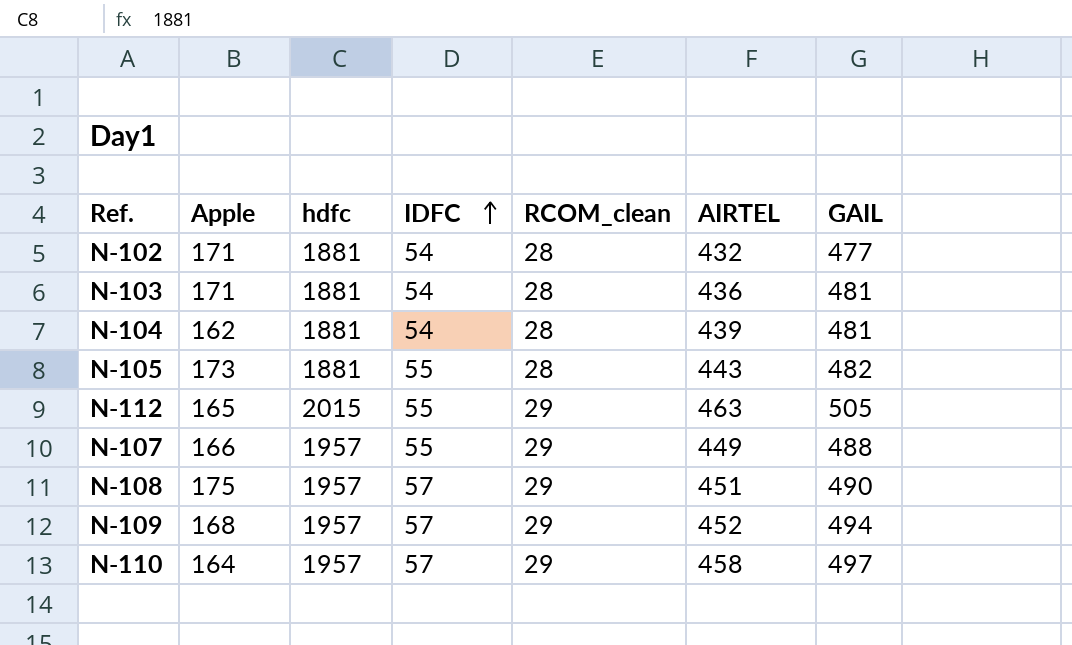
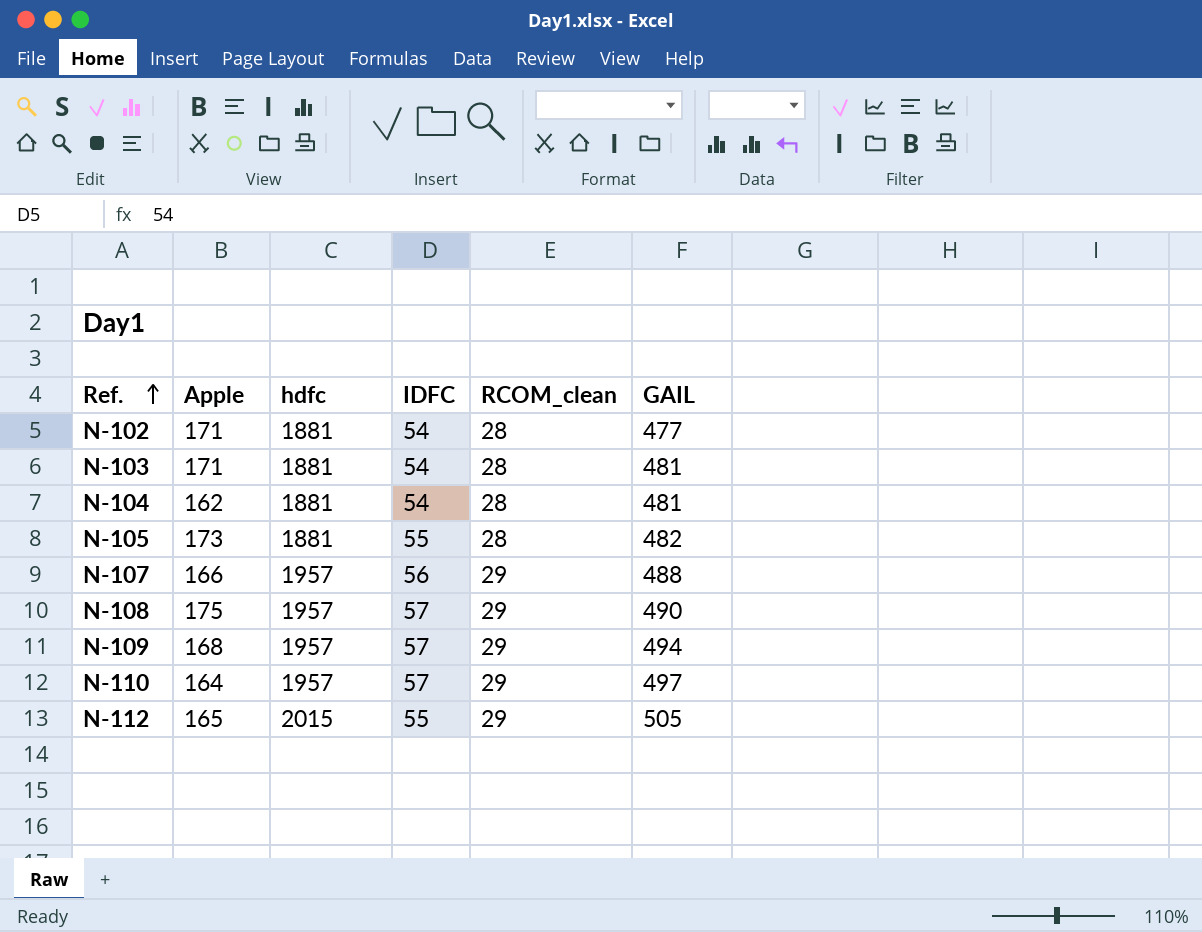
row order: IDFC ascending -> Ref. ascending
column AIRTEL | position: 6 -> none
N-107 | IDFC: 55 -> 56

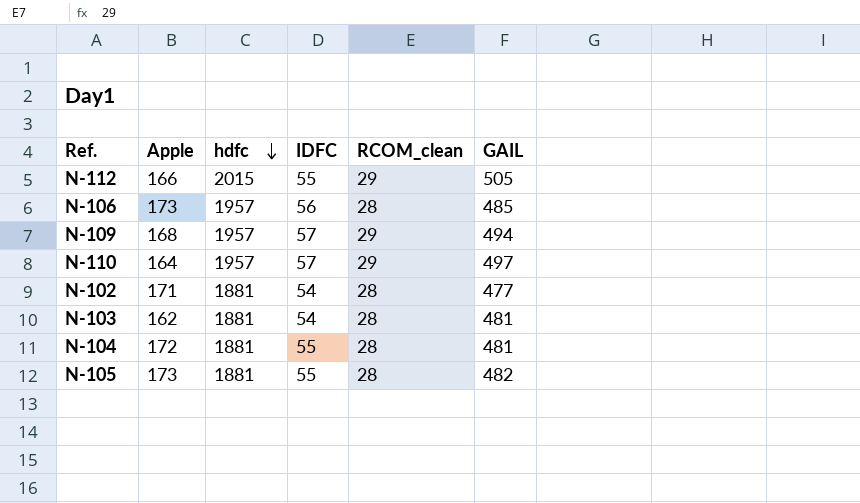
row order: Ref. ascending -> hdfc descending
row N-107: 166 | 1957 | 56 | 29 | 488 -> none
row N-108: 175 | 1957 | 57 | 29 | 490 -> none
N-112 | Apple: 165 -> 166
row N-106: none -> 173 | 1957 | 56 | 28 | 485
N-103 | Apple: 171 -> 162
N-104 | Apple: 162 -> 172
N-104 | IDFC: 54 -> 55

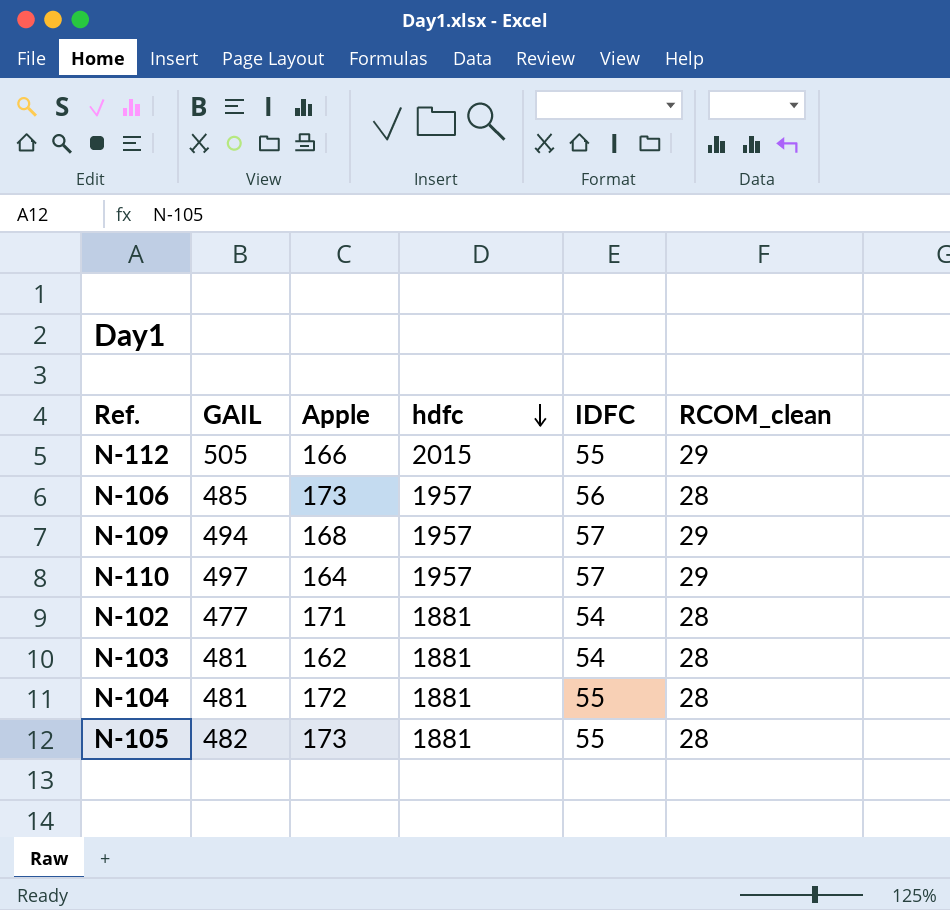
column GAIL | position: 6 -> 2

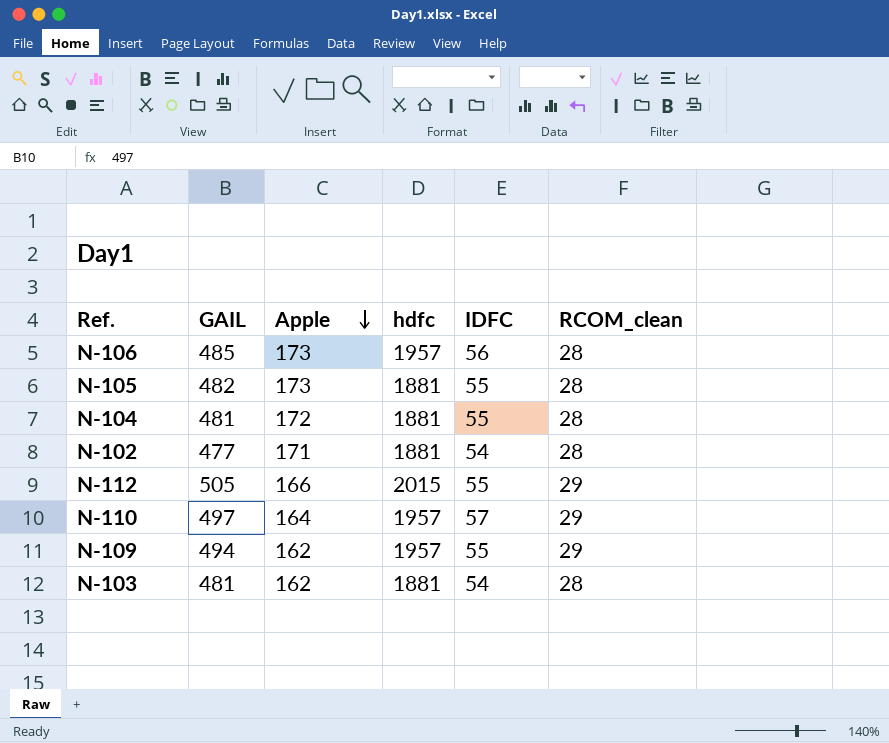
row order: hdfc descending -> Apple descending
N-109 | Apple: 168 -> 162
N-109 | IDFC: 57 -> 55

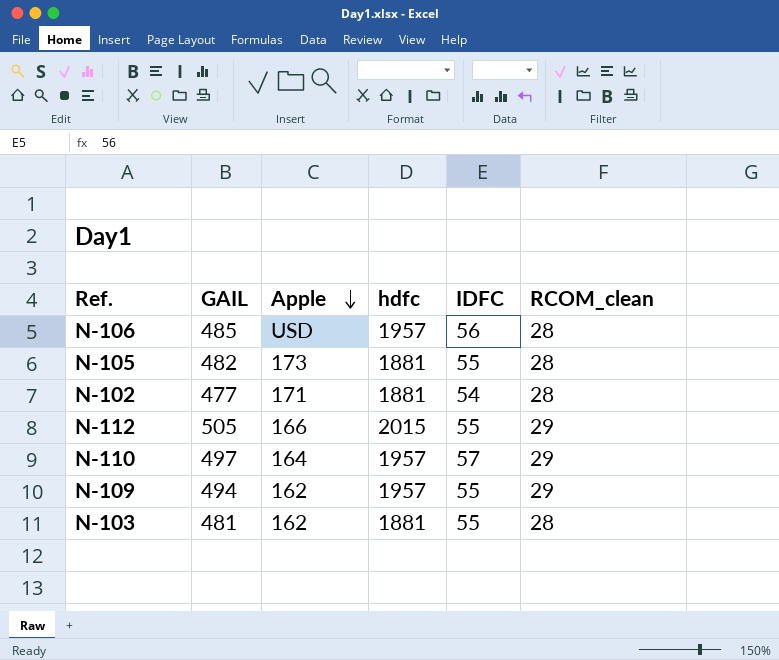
row N-104: 481 | 172 | 1881 | 55 | 28 -> none
N-106 | Apple: 173 -> USD
N-103 | IDFC: 54 -> 55

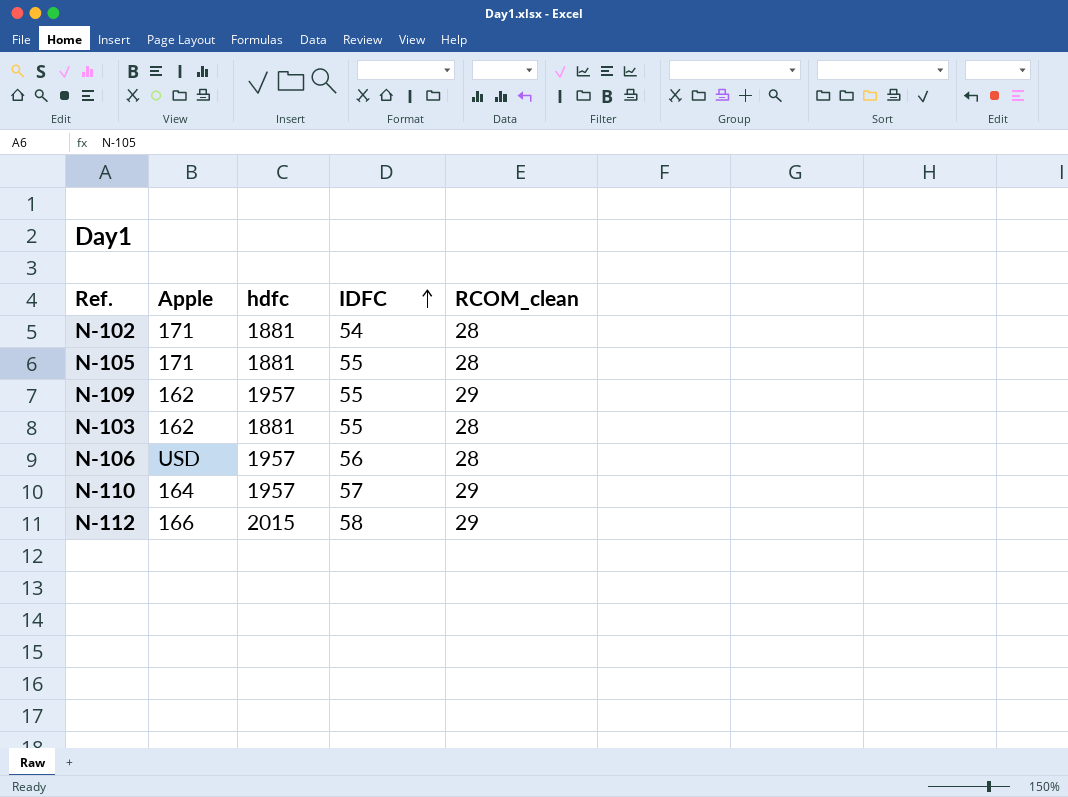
row order: Apple descending -> IDFC ascending
column GAIL | position: 2 -> none
N-105 | Apple: 173 -> 171
N-112 | IDFC: 55 -> 58

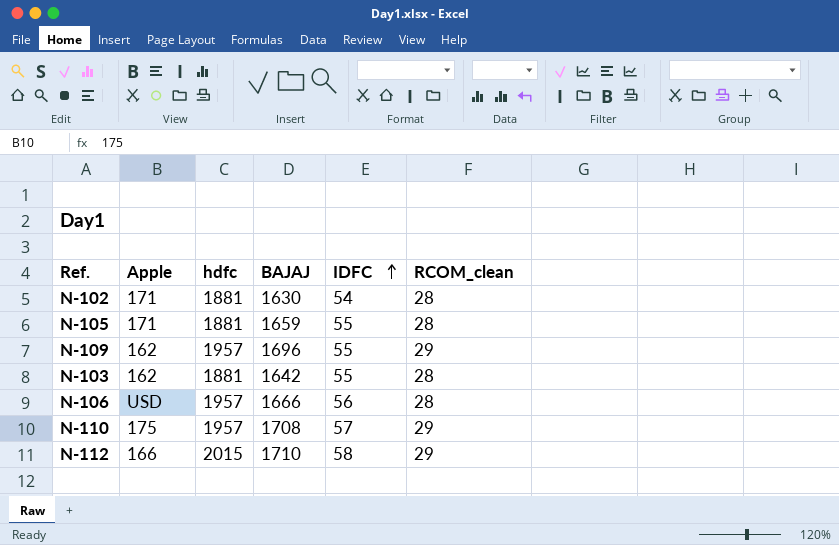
column BAJAJ | position: none -> 4
N-110 | Apple: 164 -> 175

